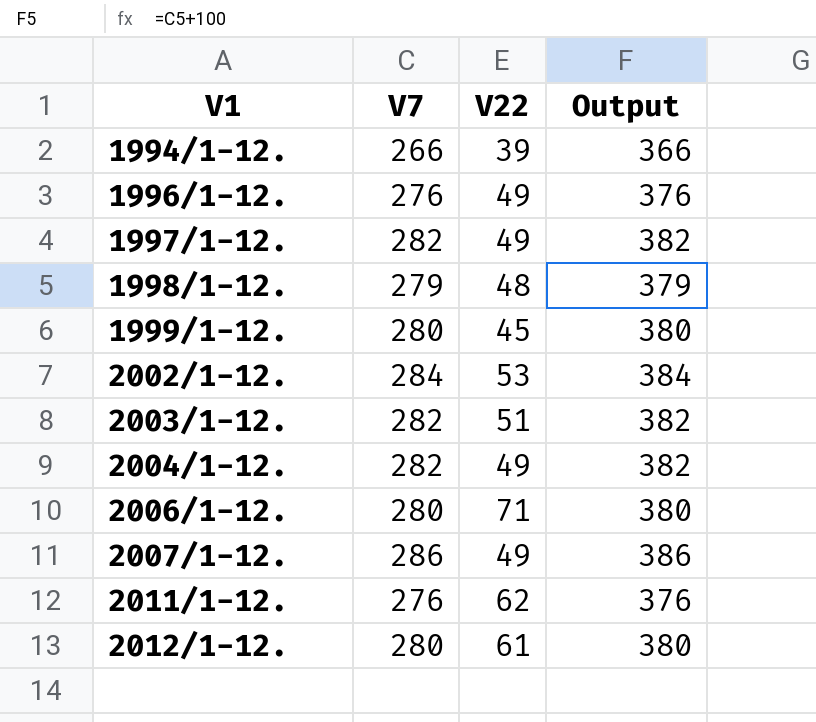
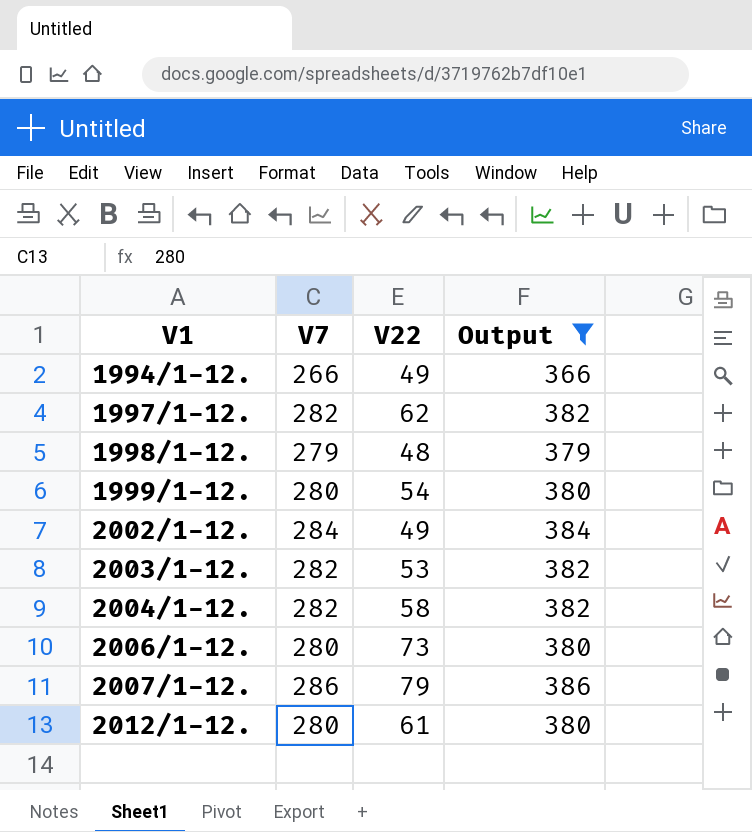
filter: none -> Output != 376
1994/1-12. | V22: 39 -> 49
1997/1-12. | V22: 49 -> 62
1999/1-12. | V22: 45 -> 54
2002/1-12. | V22: 53 -> 49
2003/1-12. | V22: 51 -> 53
2004/1-12. | V22: 49 -> 58
2006/1-12. | V22: 71 -> 73
2007/1-12. | V22: 49 -> 79

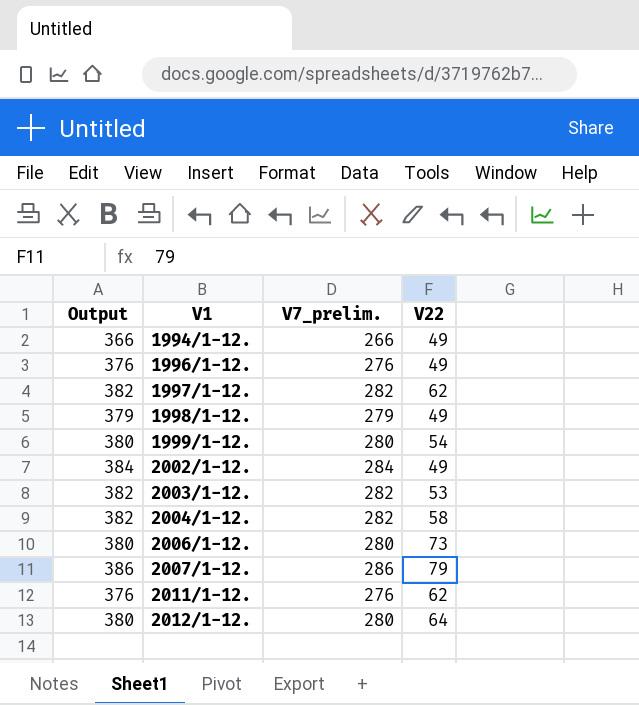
filter: Output != 376 -> none
column Output | position: 4 -> 1
column name: V7 -> V7_prelim.
1998/1-12. | V22: 48 -> 49
2012/1-12. | V22: 61 -> 64

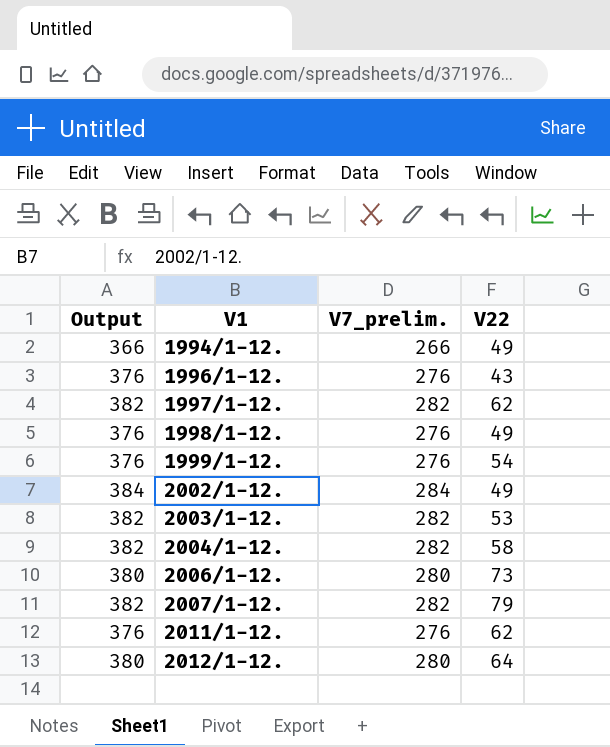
1996/1-12. | V22: 49 -> 43
1998/1-12. | Output: 379 -> 376
1998/1-12. | V7_prelim.: 279 -> 276
1999/1-12. | Output: 380 -> 376
1999/1-12. | V7_prelim.: 280 -> 276
2007/1-12. | Output: 386 -> 382
2007/1-12. | V7_prelim.: 286 -> 282

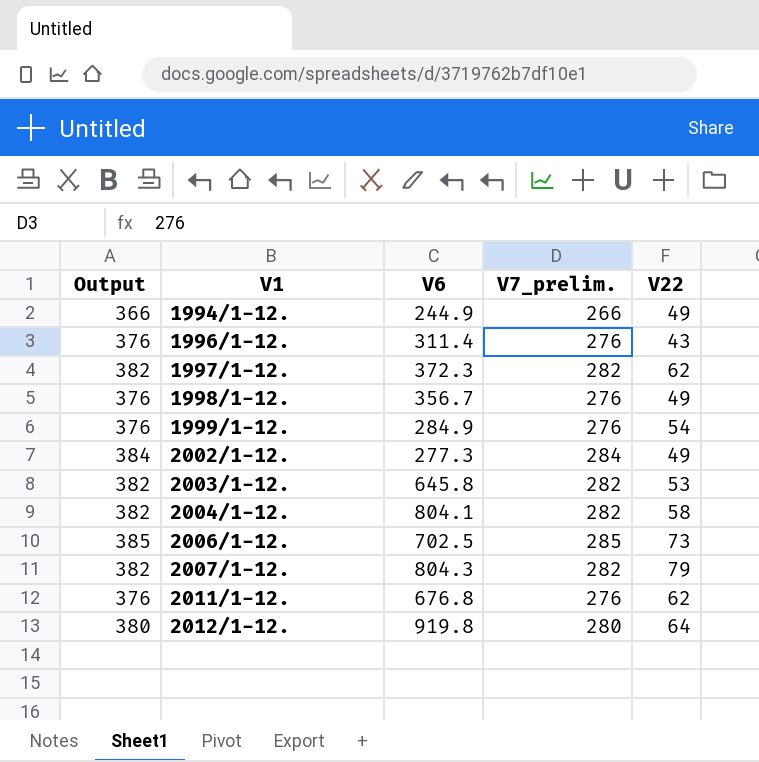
column V6 | position: none -> 3
2006/1-12. | Output: 380 -> 385
2006/1-12. | V7_prelim.: 280 -> 285

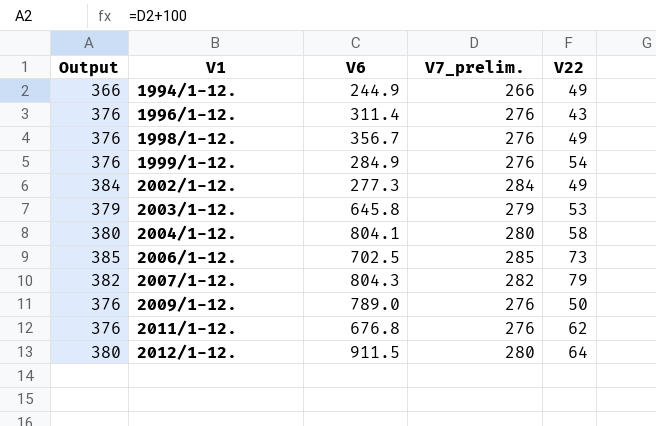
row 1997/1-12.: 382 | 372.3 | 282 | 62 -> none
2003/1-12. | Output: 382 -> 379
2003/1-12. | V7_prelim.: 282 -> 279
2004/1-12. | Output: 382 -> 380
2004/1-12. | V7_prelim.: 282 -> 280
row 2009/1-12.: none -> 376 | 789.0 | 276 | 50
2012/1-12. | V6: 919.8 -> 911.5

